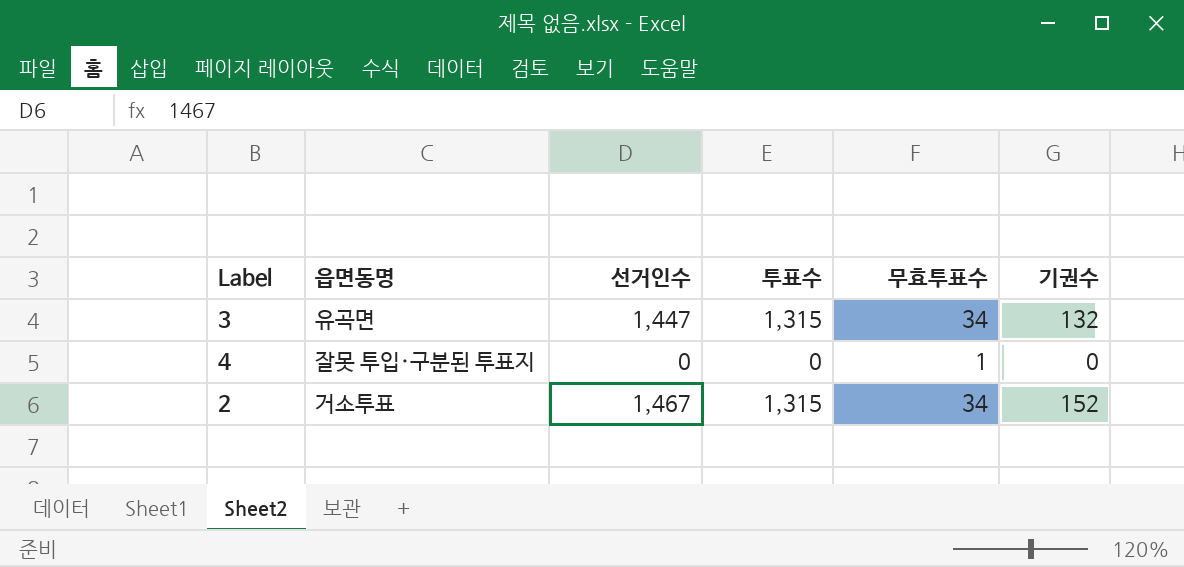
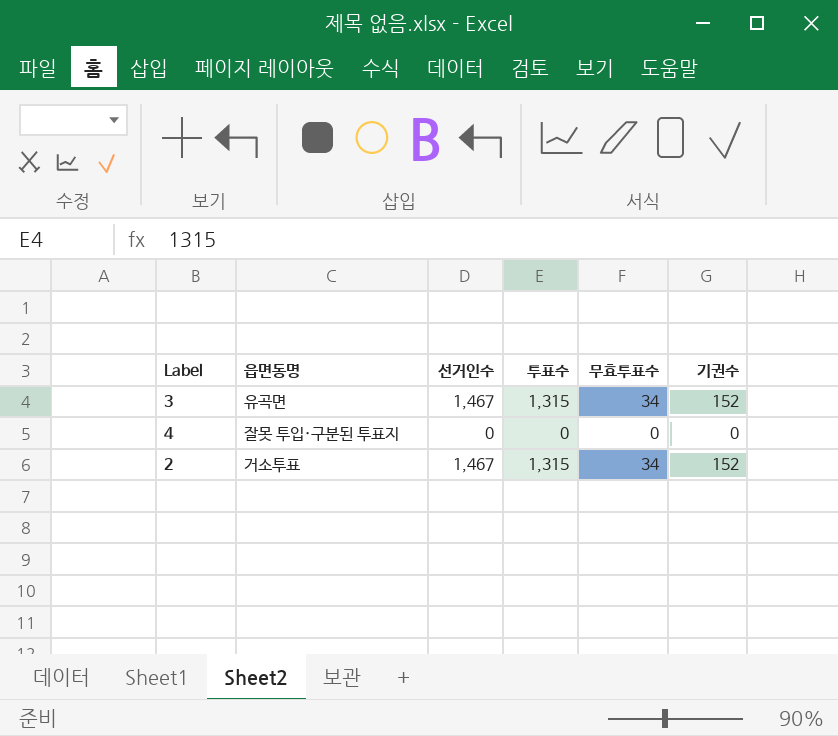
3 | 선거인수: 1,447 -> 1,467
3 | 기권수: 132 -> 152
4 | 무효투표수: 1 -> 0

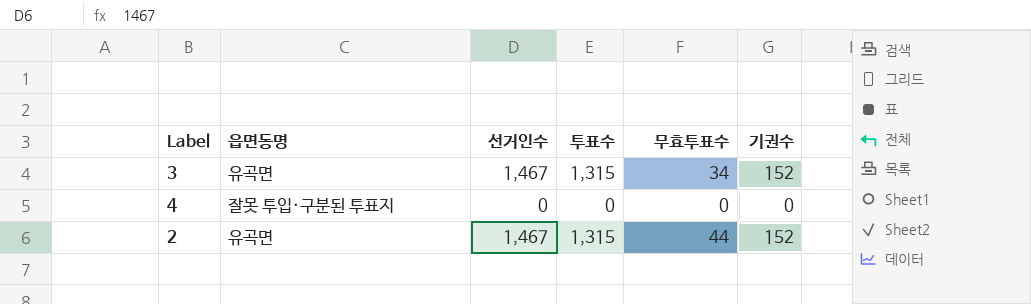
2 | 읍면동명: 거소투표 -> 유곡면
2 | 무효투표수: 34 -> 44

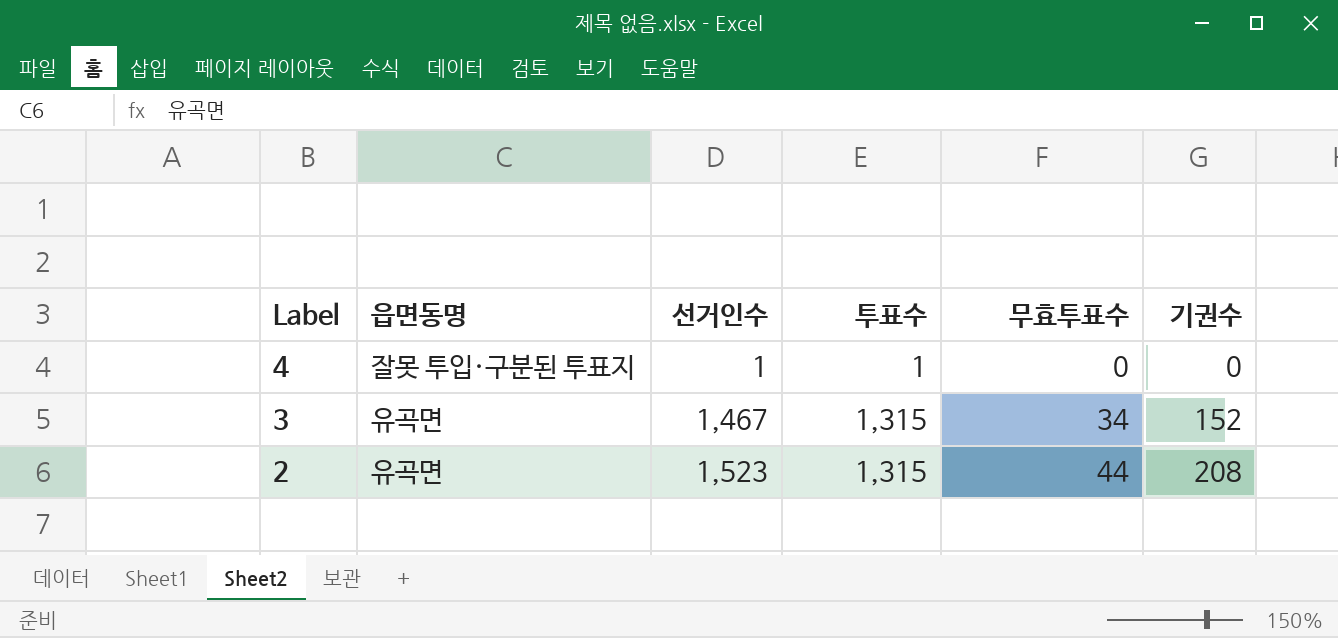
row order: none -> Label descending
4 | 선거인수: 0 -> 1
4 | 투표수: 0 -> 1
2 | 선거인수: 1,467 -> 1,523
2 | 기권수: 152 -> 208

